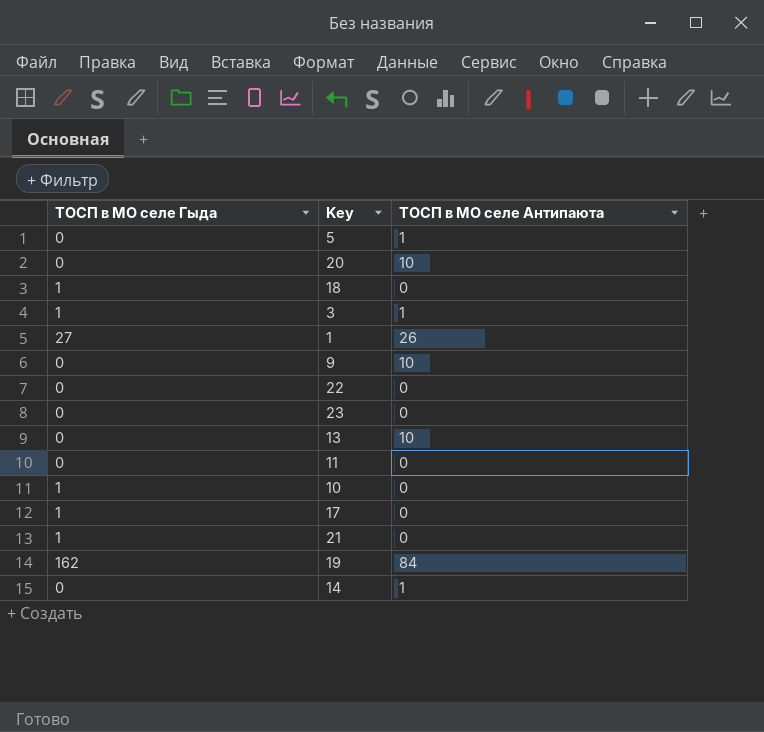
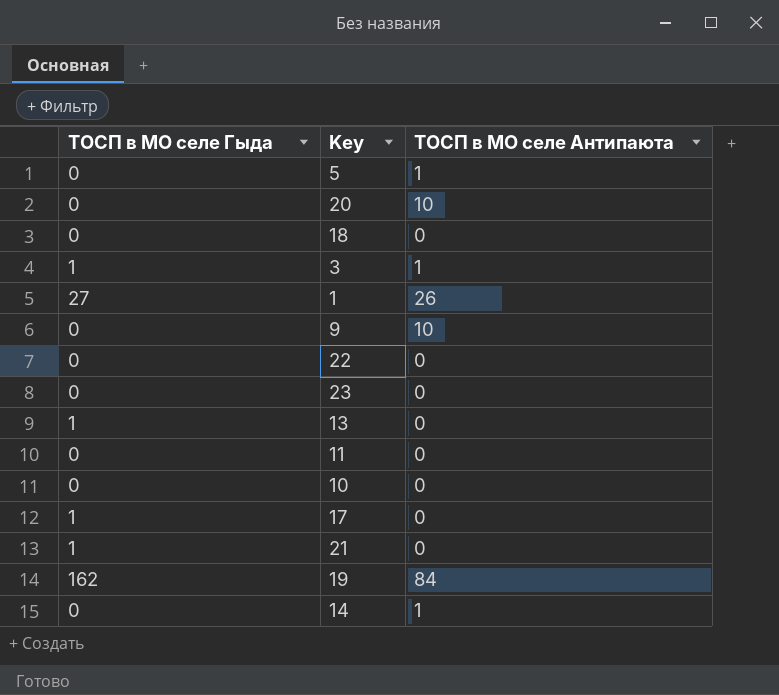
18 | ТОСП в МО селе Гыда: 1 -> 0
13 | ТОСП в МО селе Гыда: 0 -> 1
13 | ТОСП в МО селе Антипаюта: 10 -> 0
10 | ТОСП в МО селе Гыда: 1 -> 0

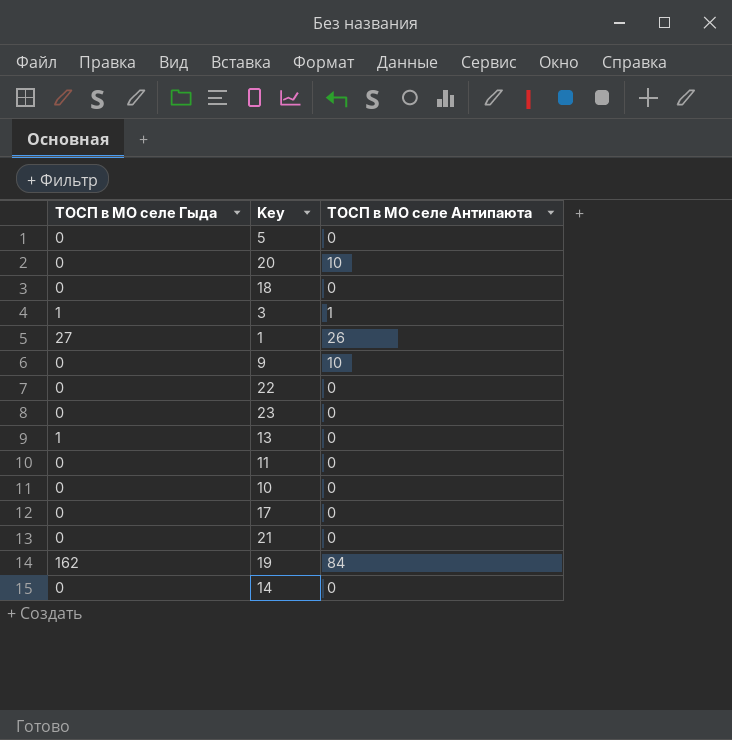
5 | ТОСП в МО селе Антипаюта: 1 -> 0
17 | ТОСП в МО селе Гыда: 1 -> 0
21 | ТОСП в МО селе Гыда: 1 -> 0
14 | ТОСП в МО селе Антипаюта: 1 -> 0

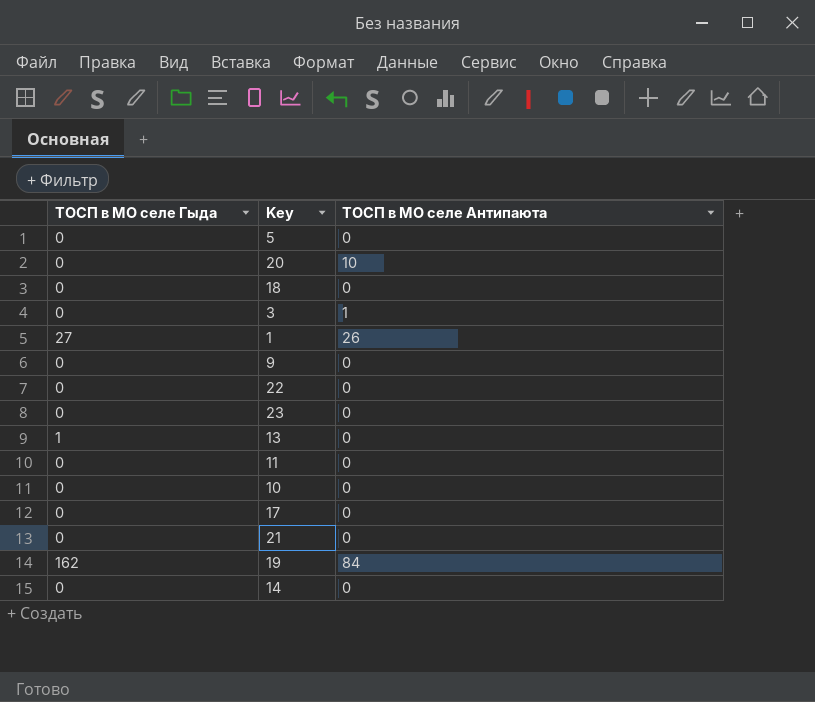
3 | ТОСП в МО селе Гыда: 1 -> 0
9 | ТОСП в МО селе Антипаюта: 10 -> 0

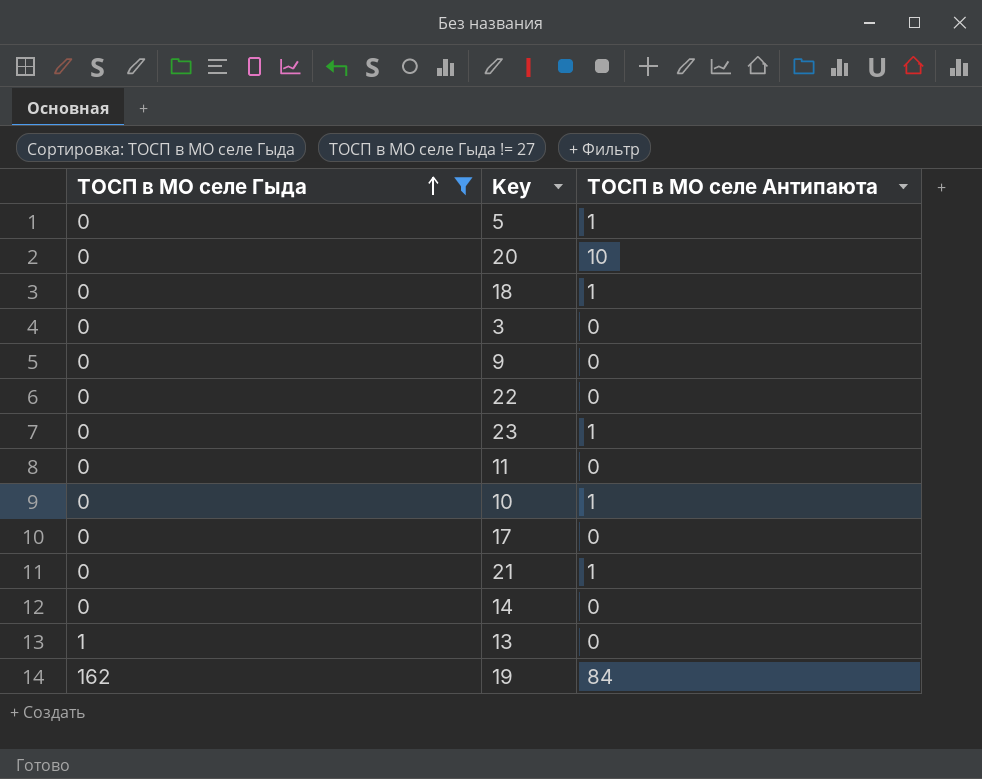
filter: none -> ТОСП в МО селе Гыда != 27
row order: none -> ТОСП в МО селе Гыда ascending
5 | ТОСП в МО селе Антипаюта: 0 -> 1
18 | ТОСП в МО селе Антипаюта: 0 -> 1
3 | ТОСП в МО селе Антипаюта: 1 -> 0
23 | ТОСП в МО селе Антипаюта: 0 -> 1
10 | ТОСП в МО селе Антипаюта: 0 -> 1
21 | ТОСП в МО селе Антипаюта: 0 -> 1

